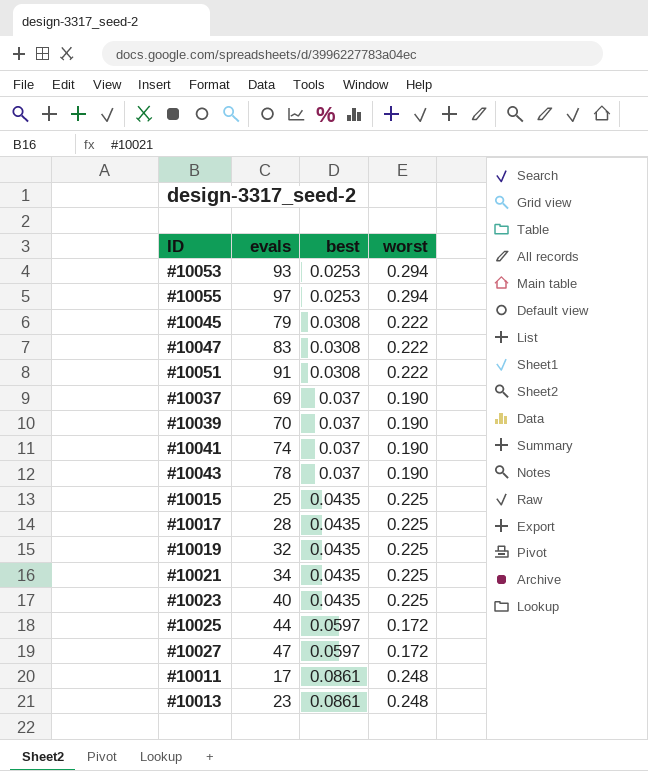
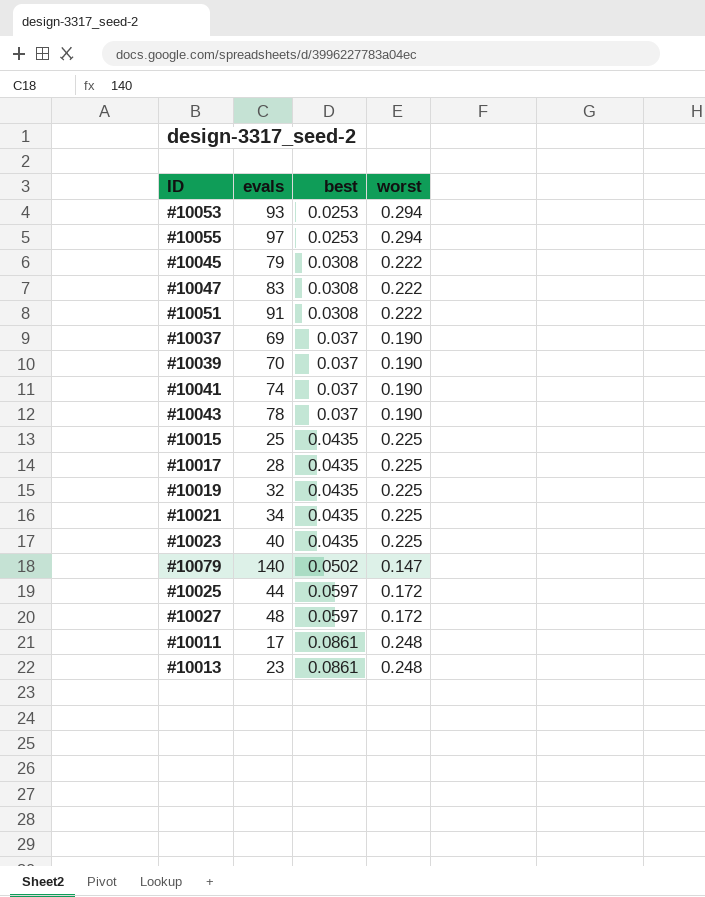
row #10079: none -> 140 | 0.0502 | 0.147
#10027 | evals: 47 -> 48

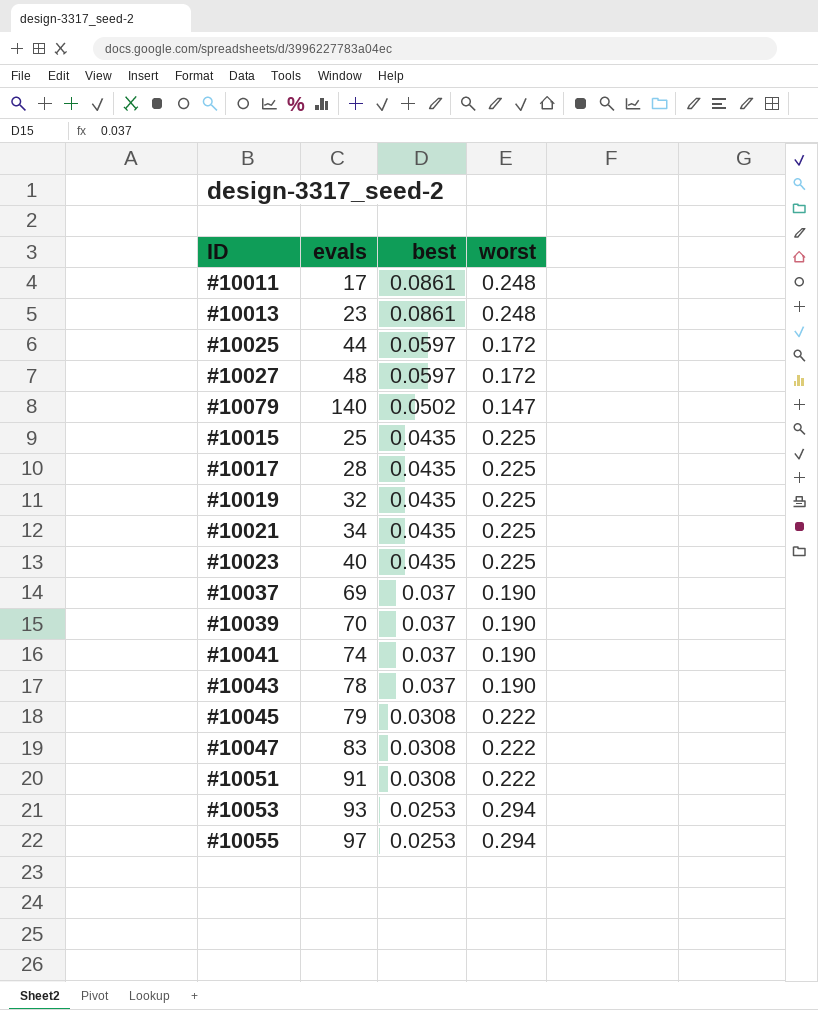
row order: best ascending -> best descending

